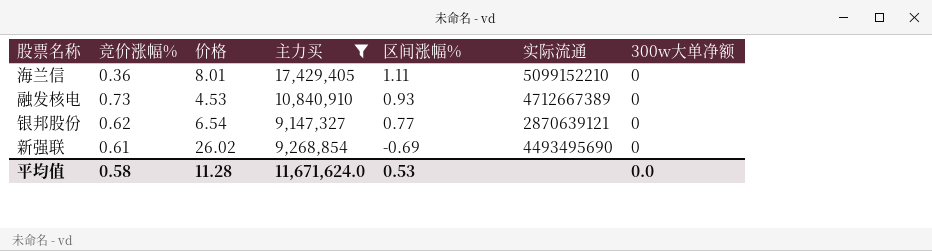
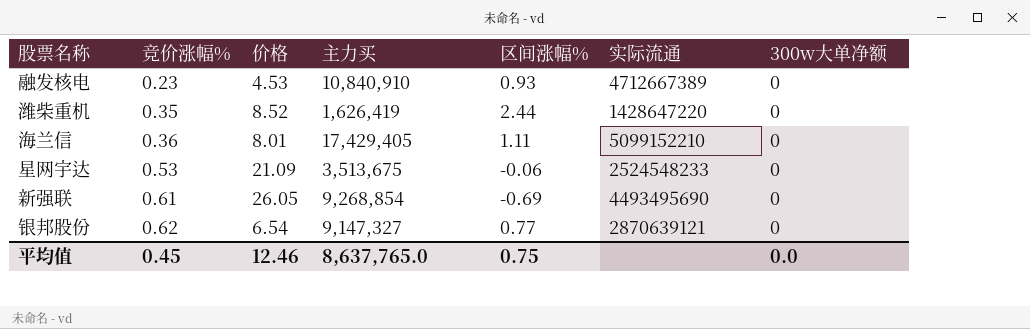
filter: 主力买 >= 9,147,327 -> none
row order: 区间涨幅% descending -> 竞价涨幅% ascending
融发核电 | 竞价涨幅%: 0.73 -> 0.23
新强联 | 价格: 26.02 -> 26.05
平均值 | 竞价涨幅%: 0.58 -> 0.45
平均值 | 价格: 11.28 -> 12.46
平均值 | 主力买: 11,671,624.0 -> 8,637,765.0
平均值 | 区间涨幅%: 0.53 -> 0.75

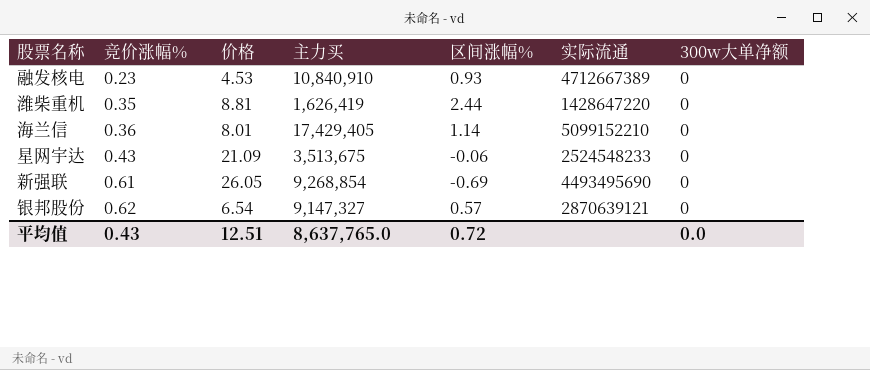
潍柴重机 | 价格: 8.52 -> 8.81
海兰信 | 区间涨幅%: 1.11 -> 1.14
星网宇达 | 竞价涨幅%: 0.53 -> 0.43
银邦股份 | 区间涨幅%: 0.77 -> 0.57
平均值 | 竞价涨幅%: 0.45 -> 0.43
平均值 | 价格: 12.46 -> 12.51
平均值 | 区间涨幅%: 0.75 -> 0.72

